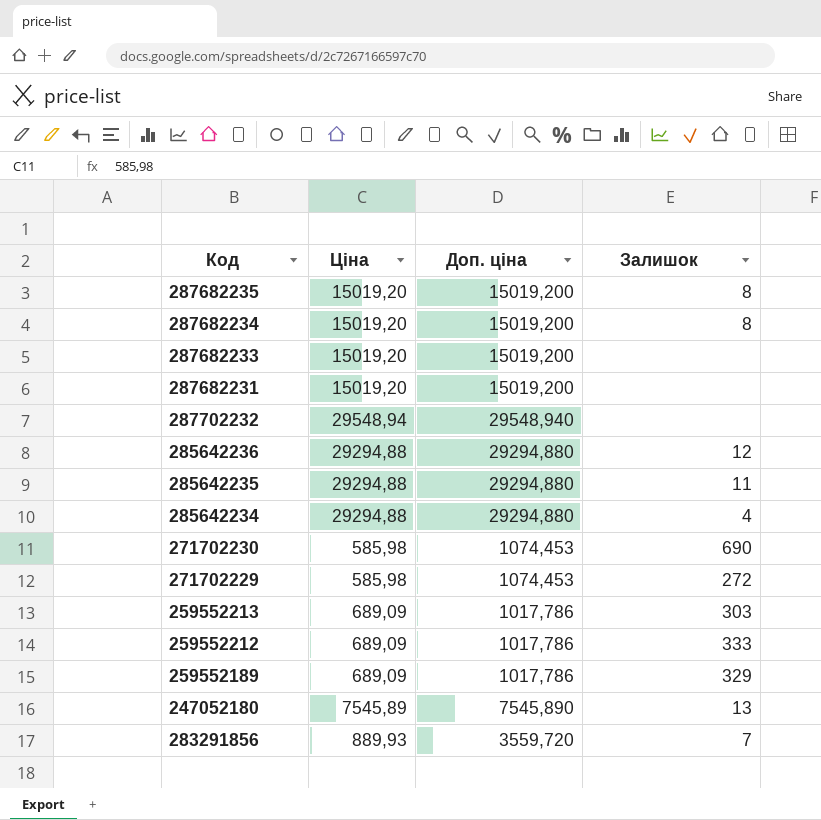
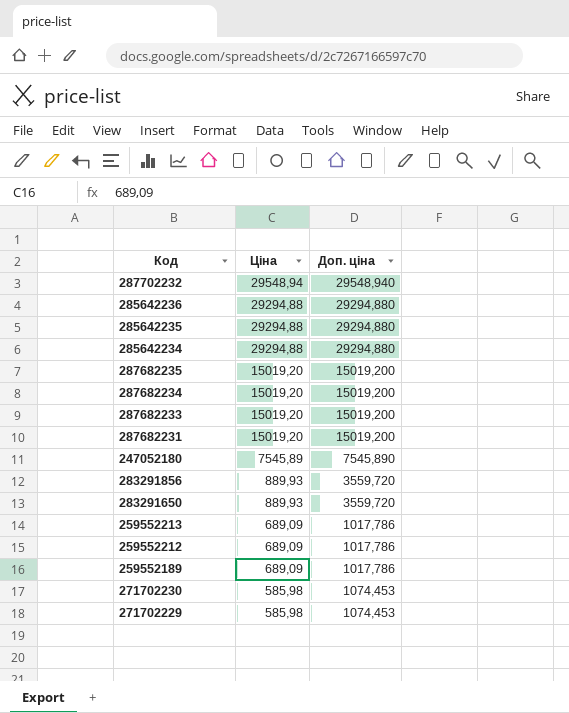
row order: none -> Ціна descending
column Залишок | position: 4 -> none
row 283291650: none -> 889,93 | 3559,720

